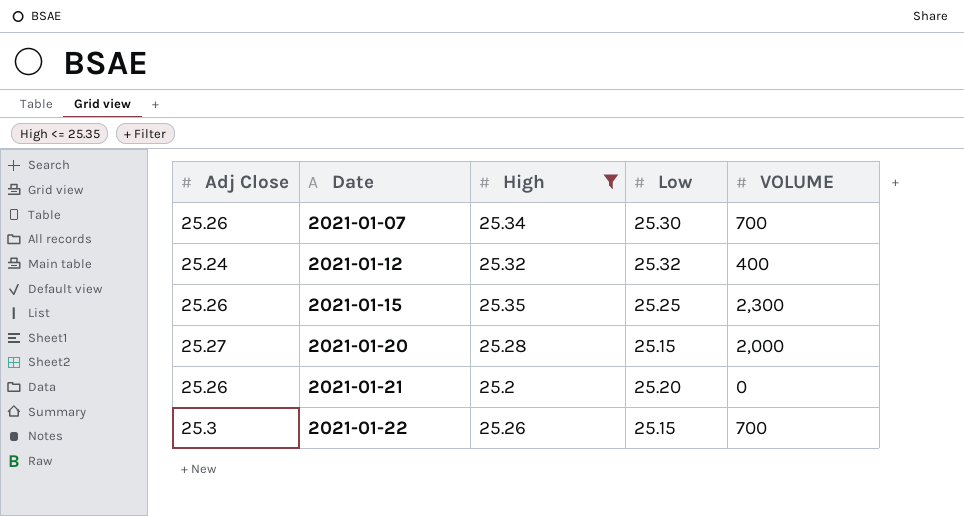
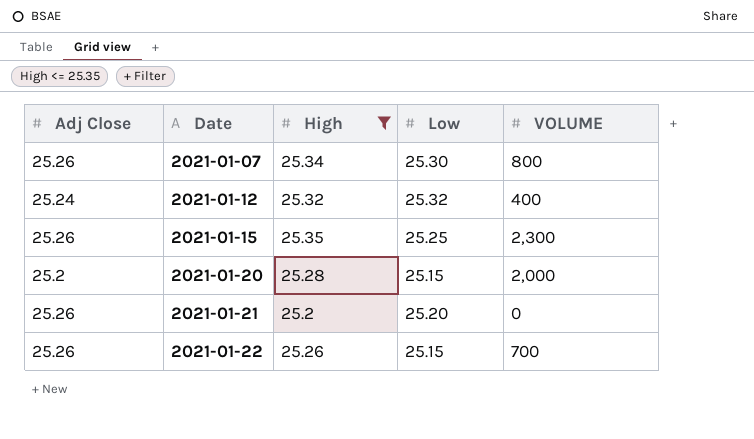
2021-01-07 | VOLUME: 700 -> 800
2021-01-20 | Adj Close: 25.27 -> 25.2
2021-01-22 | Adj Close: 25.3 -> 25.26

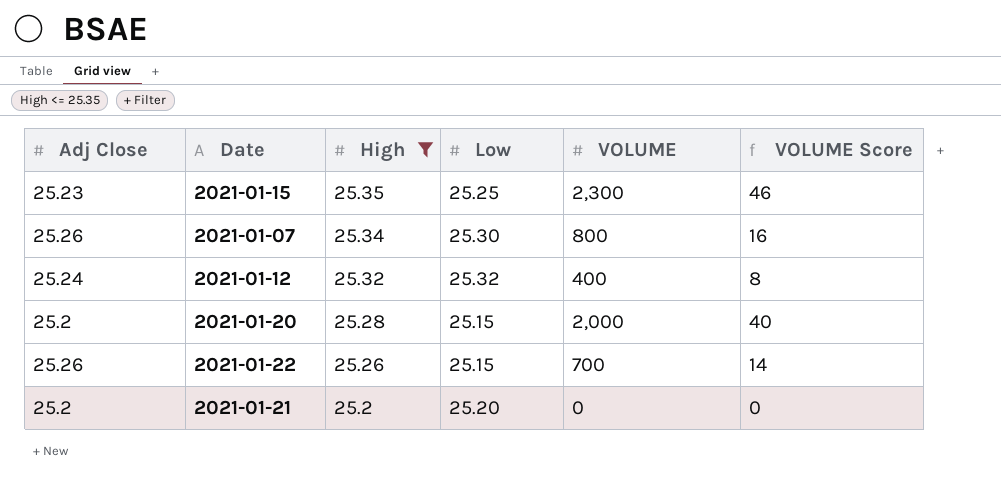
row order: Date ascending -> High descending
column VOLUME Score | formula: none -> [VOLUME] * 0.02
2021-01-15 | Adj Close: 25.26 -> 25.23
2021-01-21 | Adj Close: 25.26 -> 25.2

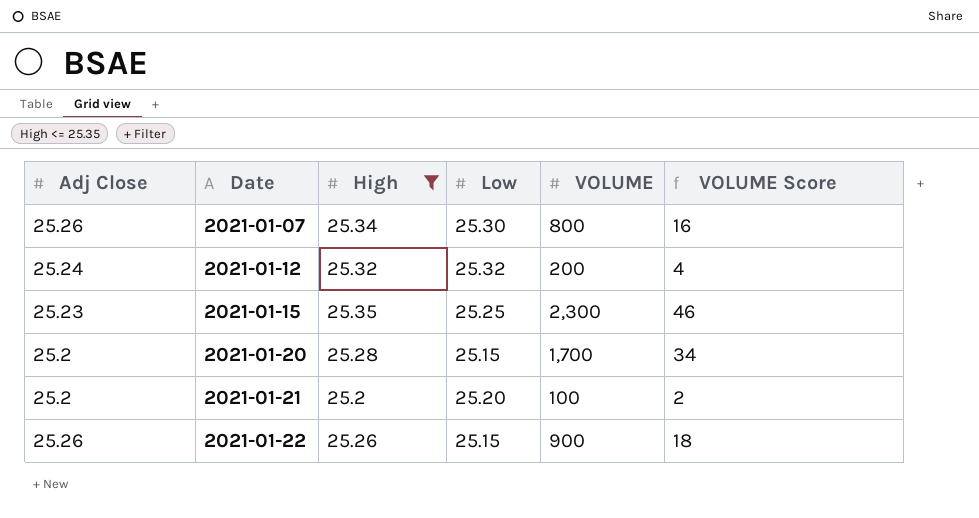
row order: High descending -> Date ascending
2021-01-12 | VOLUME: 400 -> 200
2021-01-12 | VOLUME Score: 8 -> 4
2021-01-20 | VOLUME: 2,000 -> 1,700
2021-01-20 | VOLUME Score: 40 -> 34
2021-01-21 | VOLUME: 0 -> 100
2021-01-21 | VOLUME Score: 0 -> 2
2021-01-22 | VOLUME: 700 -> 900
2021-01-22 | VOLUME Score: 14 -> 18

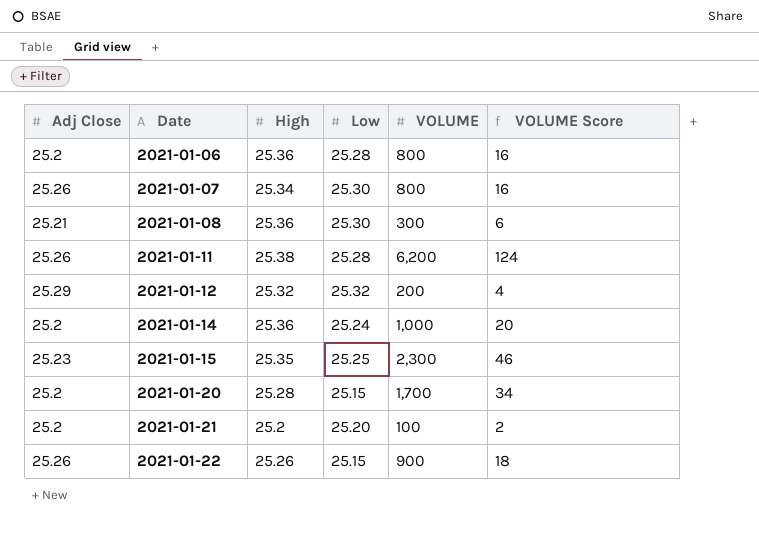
filter: High <= 25.35 -> none
2021-01-12 | Adj Close: 25.24 -> 25.29

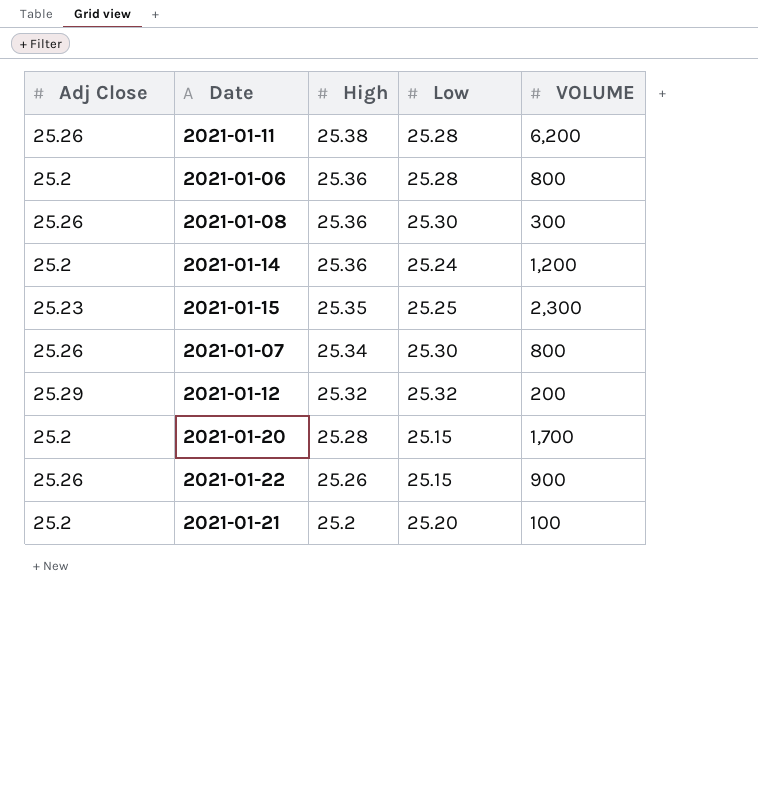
row order: Date ascending -> High descending
column VOLUME Score | formula: [VOLUME] * 0.02 -> none
2021-01-08 | Adj Close: 25.21 -> 25.26
2021-01-14 | VOLUME: 1,000 -> 1,200

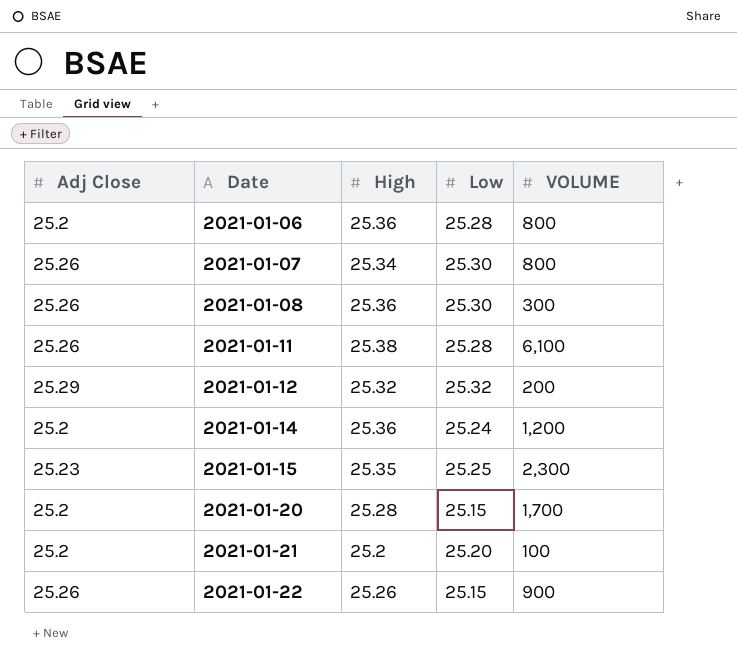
row order: High descending -> Date ascending
2021-01-11 | VOLUME: 6,200 -> 6,100

